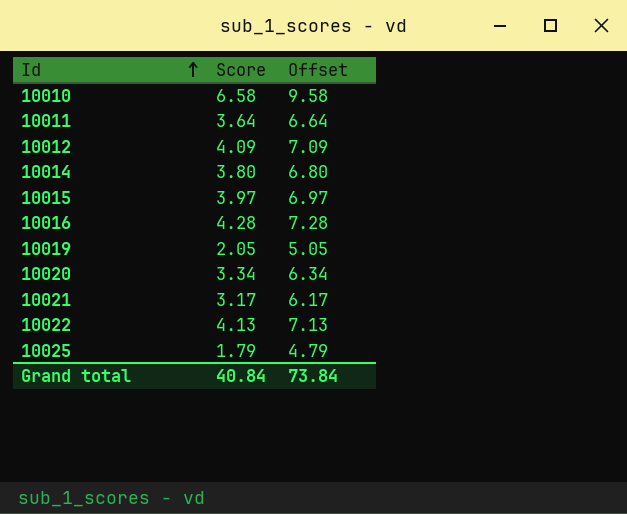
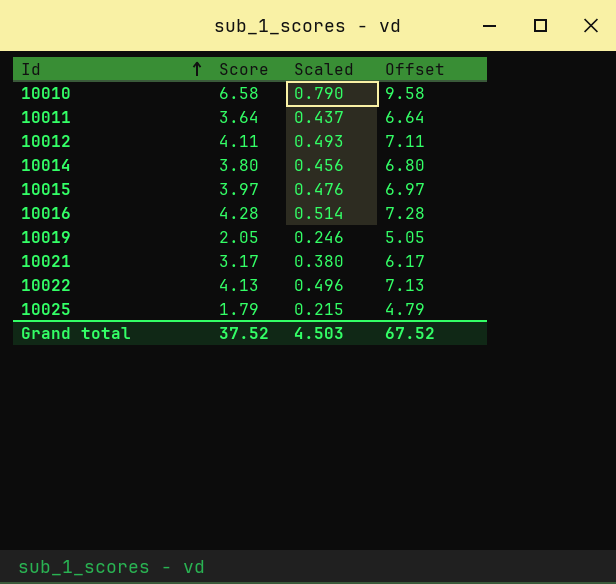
column Scaled | formula: none -> [Score] * 0.12
row 10020: 3.34 | 6.34 -> none
10012 | Score: 4.09 -> 4.11
10012 | Offset: 7.09 -> 7.11
Grand total | Score: 40.84 -> 37.52
Grand total | Offset: 73.84 -> 67.52

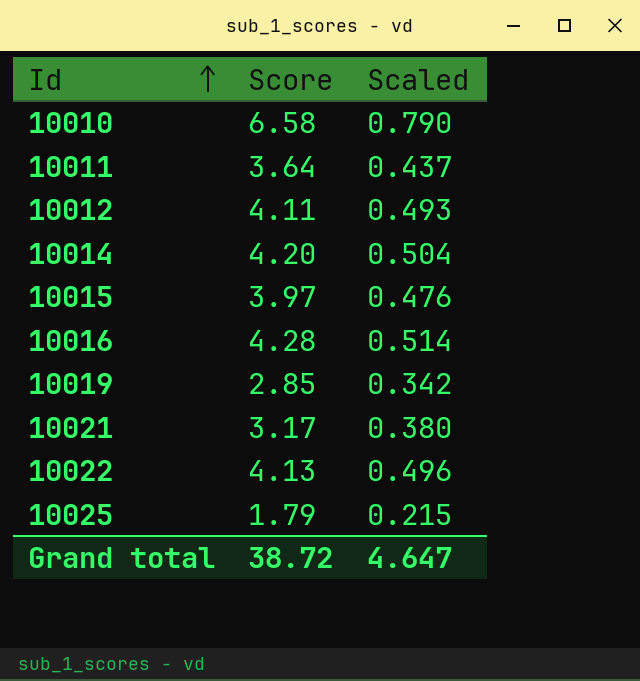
column Offset | formula: [Score] + 3 -> none
10014 | Score: 3.80 -> 4.20
10014 | Scaled: 0.456 -> 0.504
10019 | Score: 2.05 -> 2.85
10019 | Scaled: 0.246 -> 0.342
Grand total | Score: 37.52 -> 38.72
Grand total | Scaled: 4.503 -> 4.647

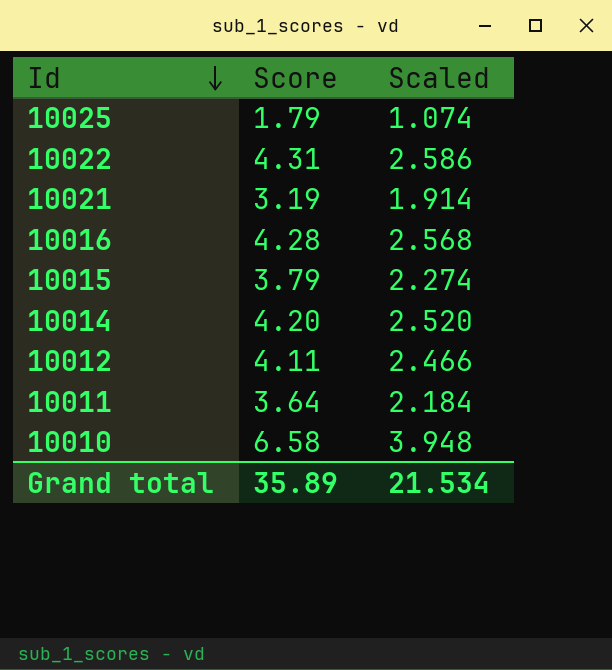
row order: Id ascending -> Id descending
column Scaled | formula: [Score] * 0.12 -> [Score] * 0.6
row 10019: 2.85 | 0.342 -> none
10022 | Score: 4.13 -> 4.31
10021 | Score: 3.17 -> 3.19
10015 | Score: 3.97 -> 3.79
Grand total | Score: 38.72 -> 35.89
Grand total | Scaled: 4.647 -> 21.534

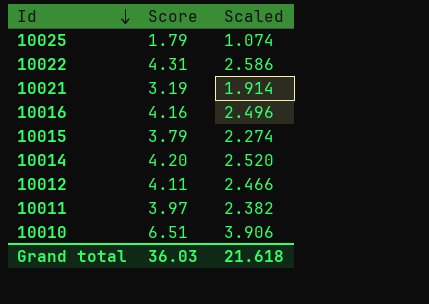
10016 | Score: 4.28 -> 4.16
10016 | Scaled: 2.568 -> 2.496
10011 | Score: 3.64 -> 3.97
10011 | Scaled: 2.184 -> 2.382
10010 | Score: 6.58 -> 6.51
10010 | Scaled: 3.948 -> 3.906
Grand total | Score: 35.89 -> 36.03
Grand total | Scaled: 21.534 -> 21.618

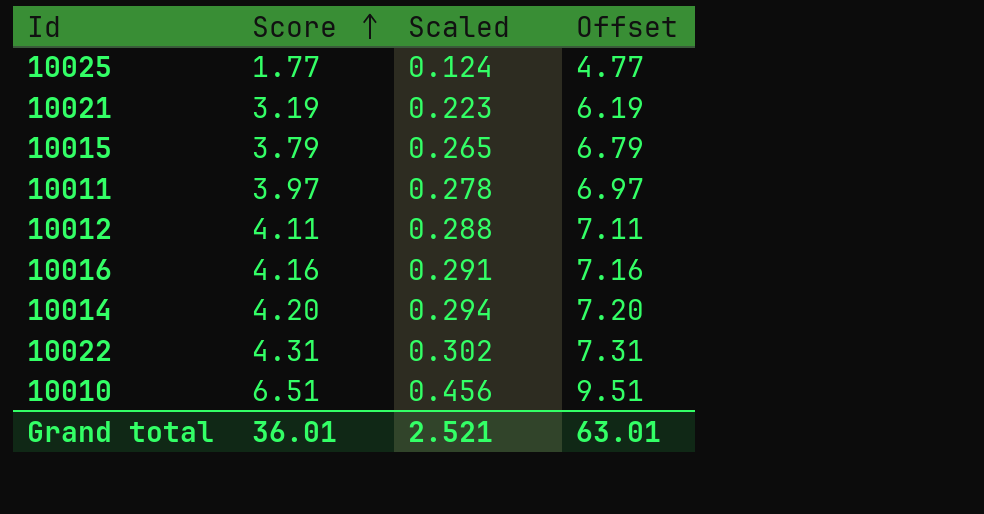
row order: Id descending -> Score ascending
column Scaled | formula: [Score] * 0.6 -> [Score] * 0.07
column Offset | formula: none -> [Score] + 3
10025 | Score: 1.79 -> 1.77
Grand total | Score: 36.03 -> 36.01
Grand total | Scaled: 21.618 -> 2.521

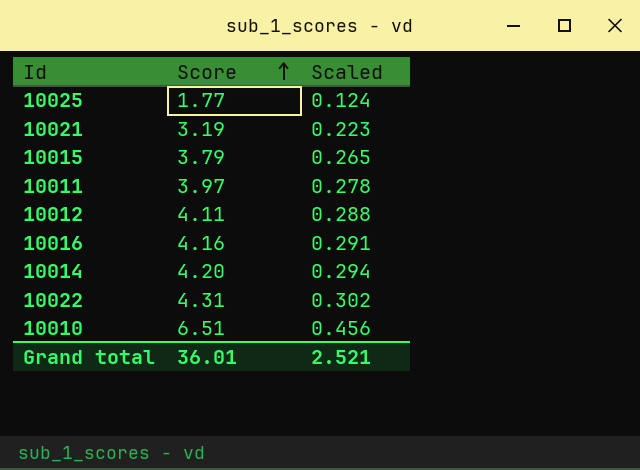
column Offset | formula: [Score] + 3 -> none

